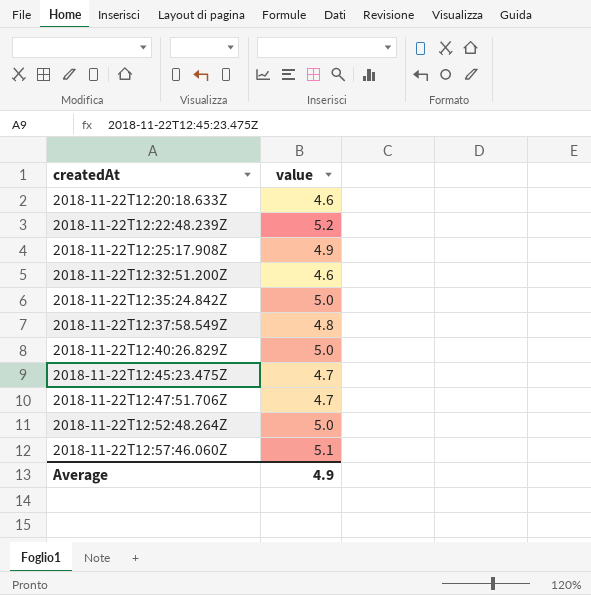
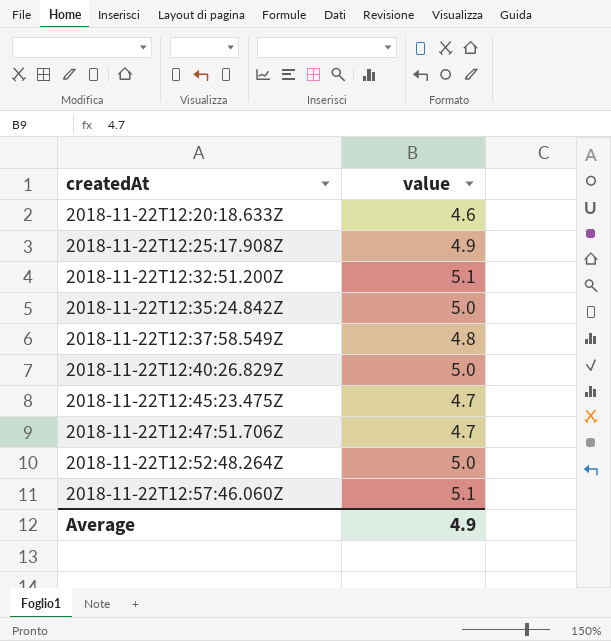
row 2018-11-22T12:22:48.239Z: 5.2 -> none
2018-11-22T12:32:51.200Z | value: 4.6 -> 5.1

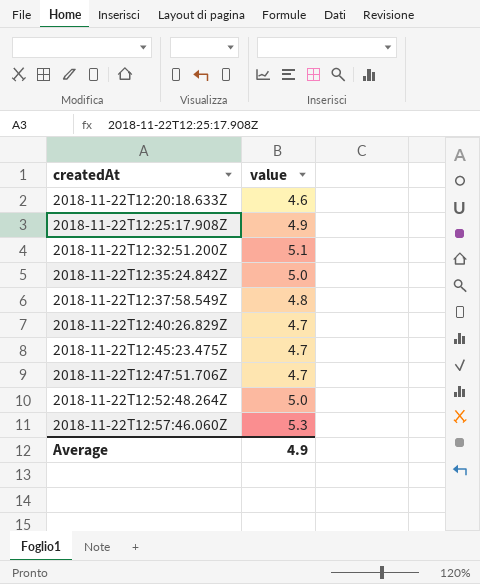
2018-11-22T12:40:26.829Z | value: 5.0 -> 4.7
2018-11-22T12:57:46.060Z | value: 5.1 -> 5.3

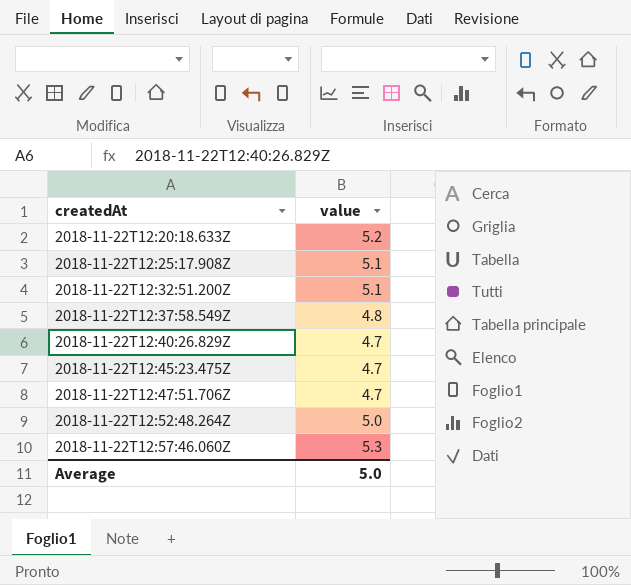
row 2018-11-22T12:35:24.842Z: 5.0 -> none
2018-11-22T12:20:18.633Z | value: 4.6 -> 5.2
2018-11-22T12:25:17.908Z | value: 4.9 -> 5.1
Average | value: 4.9 -> 5.0

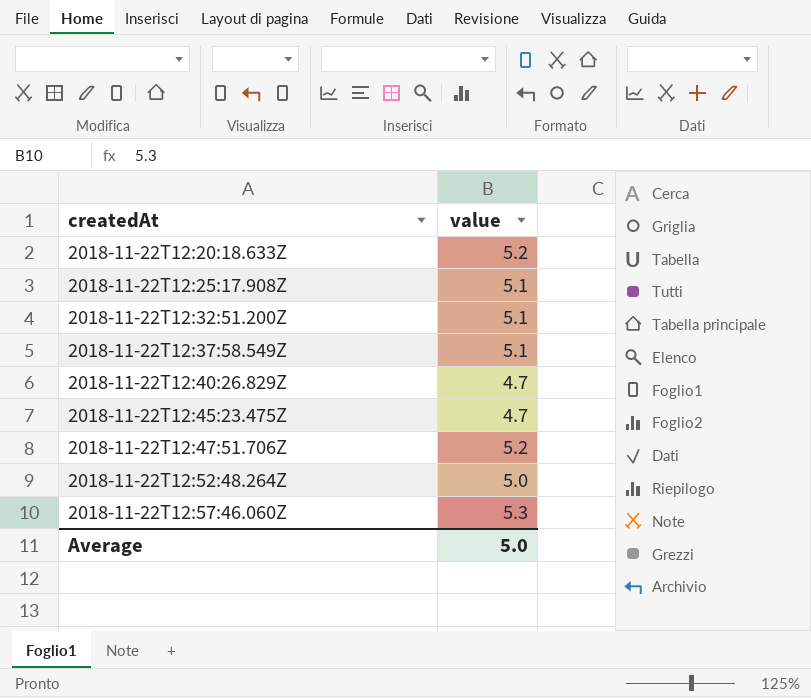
2018-11-22T12:37:58.549Z | value: 4.8 -> 5.1
2018-11-22T12:47:51.706Z | value: 4.7 -> 5.2

